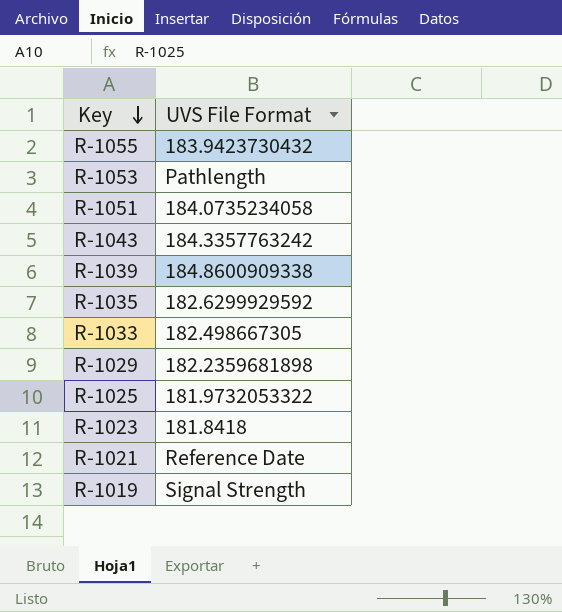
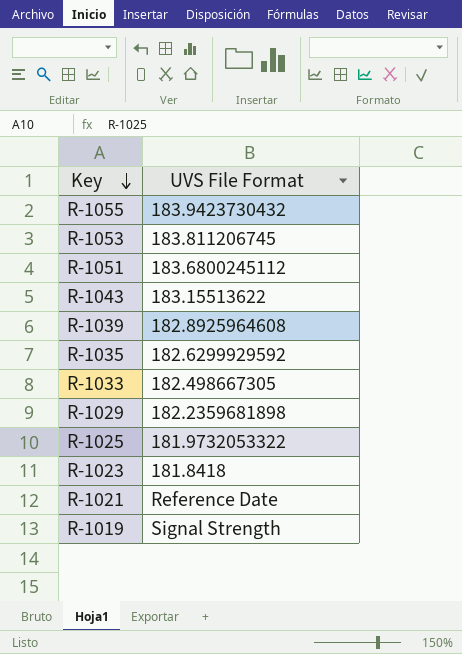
R-1053 | UVS File Format: Pathlength -> 183.811206745
R-1051 | UVS File Format: 184.0735234058 -> 183.6800245112
R-1043 | UVS File Format: 184.3357763242 -> 183.15513622
R-1039 | UVS File Format: 184.8600909338 -> 182.8925964608

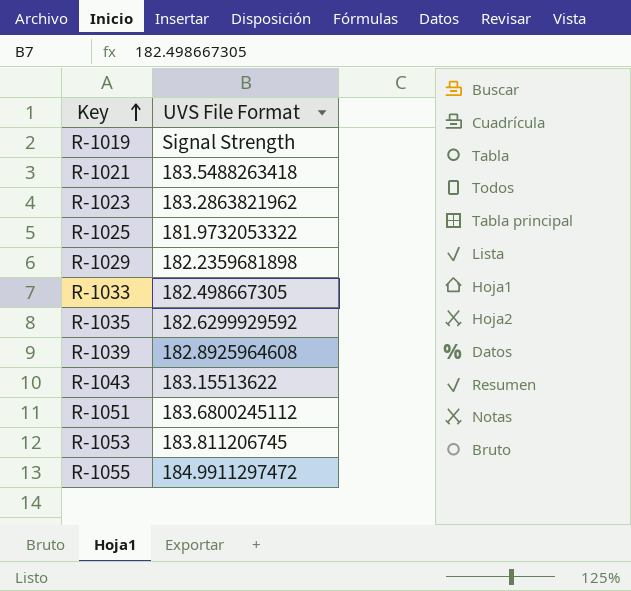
row order: Key descending -> Key ascending
R-1021 | UVS File Format: Reference Date -> 183.5488263418
R-1023 | UVS File Format: 181.8418 -> 183.2863821962
R-1055 | UVS File Format: 183.9423730432 -> 184.9911297472

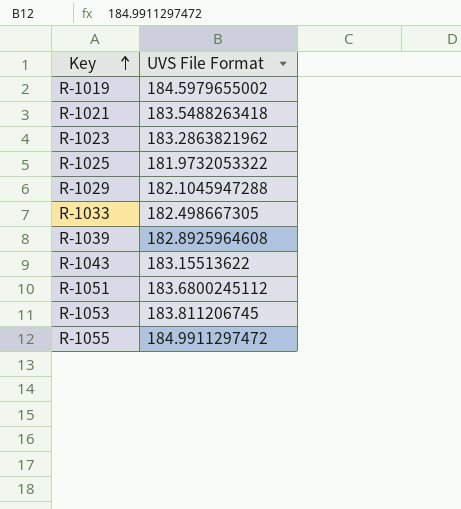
row R-1035: 182.6299929592 -> none
R-1019 | UVS File Format: Signal Strength -> 184.5979655002
R-1029 | UVS File Format: 182.2359681898 -> 182.1045947288

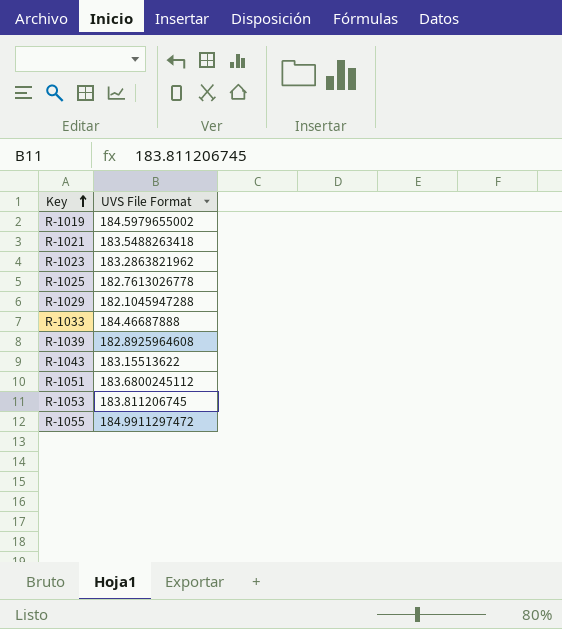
R-1025 | UVS File Format: 181.9732053322 -> 182.7613026778
R-1033 | UVS File Format: 182.498667305 -> 184.46687888

